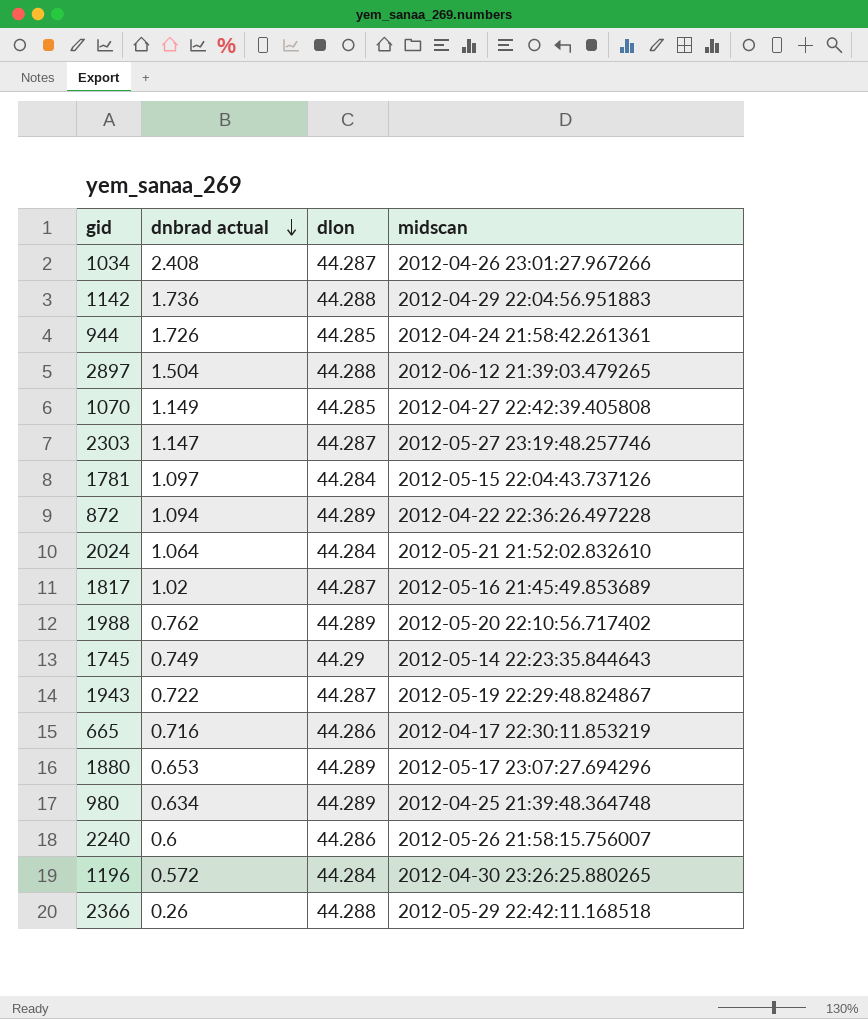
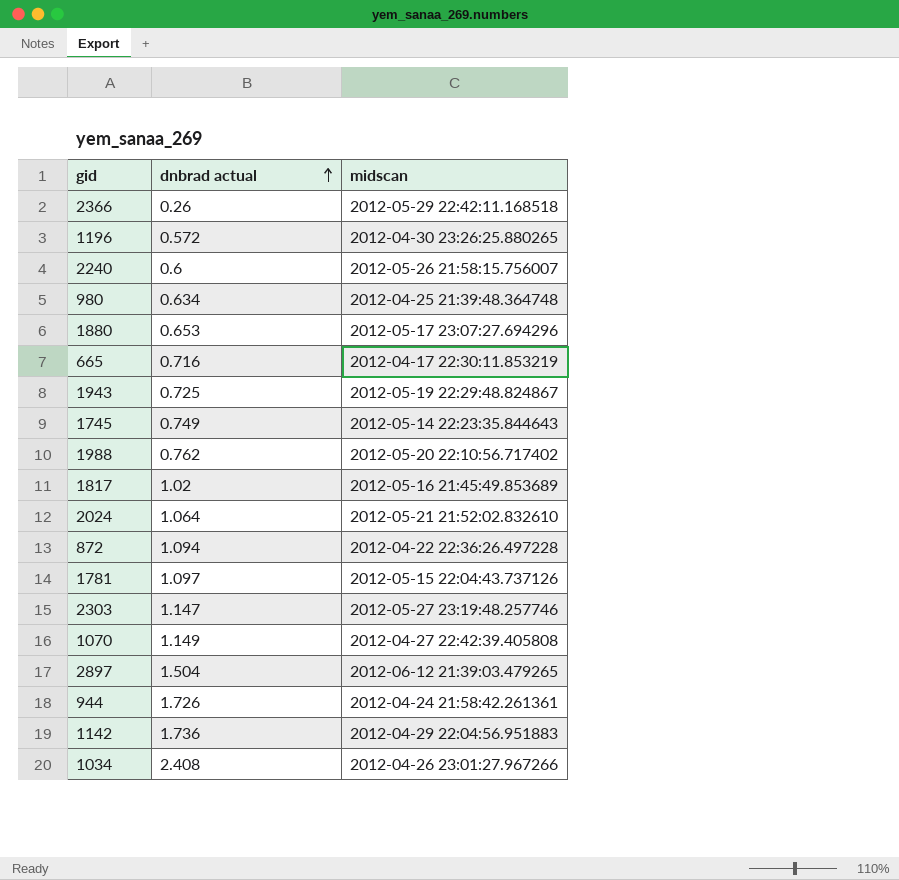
row order: dnbrad actual descending -> dnbrad actual ascending
column dlon | position: 3 -> none
1943 | dnbrad actual: 0.722 -> 0.725

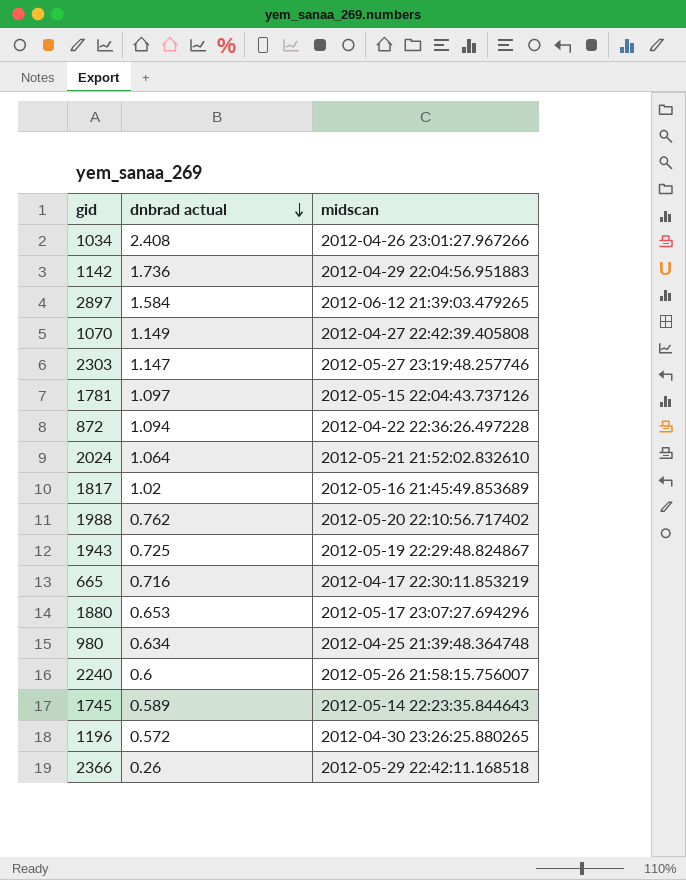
row order: dnbrad actual ascending -> dnbrad actual descending
row 944: 1.726 | 2012-04-24 21:58:42.261361 -> none
2897 | dnbrad actual: 1.504 -> 1.584
1745 | dnbrad actual: 0.749 -> 0.589

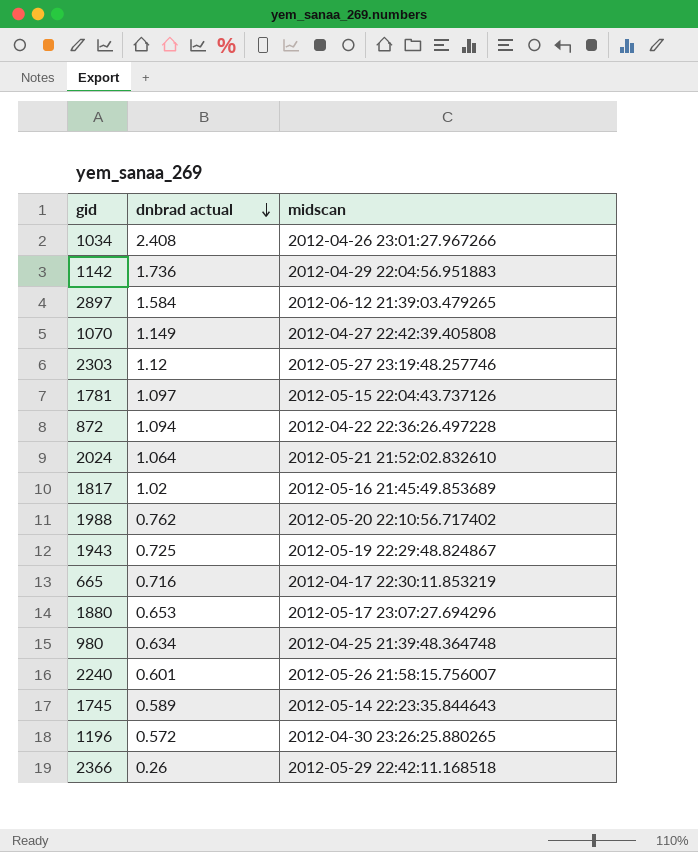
2303 | dnbrad actual: 1.147 -> 1.12
2240 | dnbrad actual: 0.6 -> 0.601

